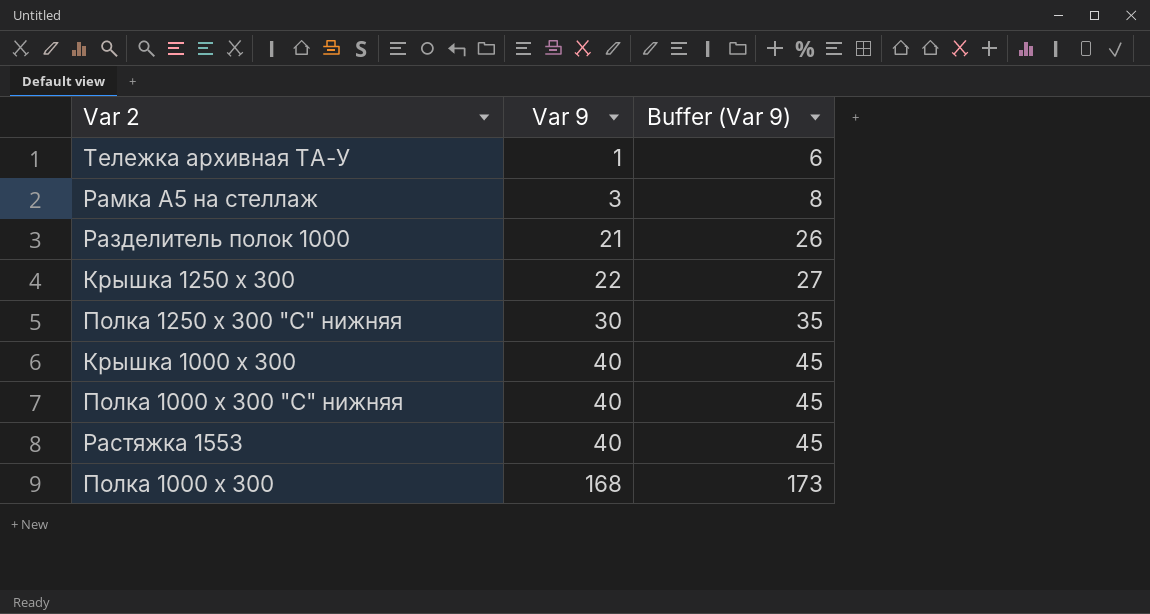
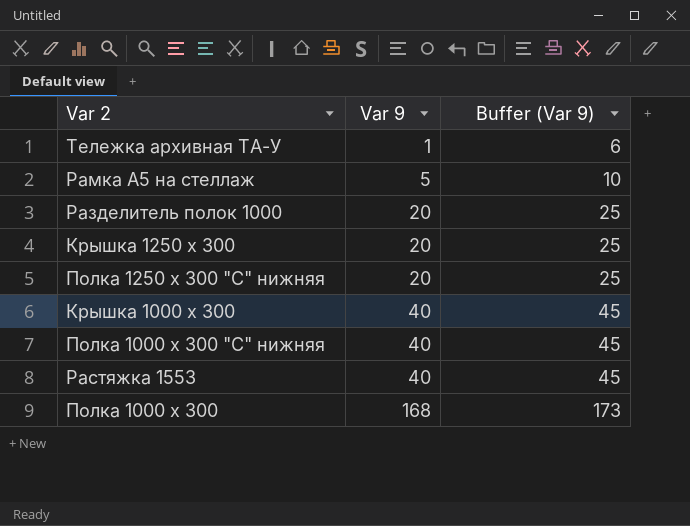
Рамка А5 на стеллаж | Var 9: 3 -> 5
Рамка А5 на стеллаж | Buffer (Var 9): 8 -> 10
Разделитель полок 1000 | Var 9: 21 -> 20
Разделитель полок 1000 | Buffer (Var 9): 26 -> 25
Крышка 1250 x 300 | Var 9: 22 -> 20
Крышка 1250 x 300 | Buffer (Var 9): 27 -> 25
Полка 1250 x 300 "С" нижняя | Var 9: 30 -> 20
Полка 1250 x 300 "С" нижняя | Buffer (Var 9): 35 -> 25

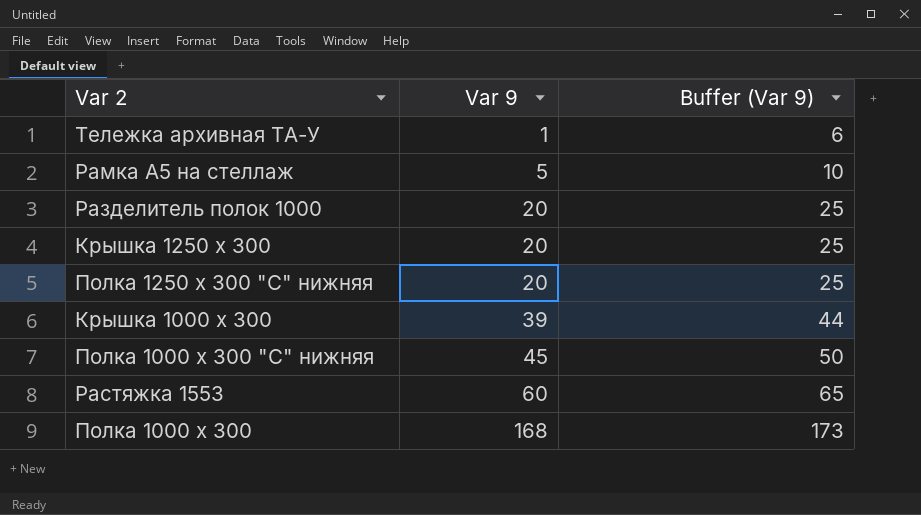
Крышка 1000 x 300 | Var 9: 40 -> 39
Крышка 1000 x 300 | Buffer (Var 9): 45 -> 44
Полка 1000 x 300 "С" нижняя | Var 9: 40 -> 45
Полка 1000 x 300 "С" нижняя | Buffer (Var 9): 45 -> 50
Растяжка 1553 | Var 9: 40 -> 60
Растяжка 1553 | Buffer (Var 9): 45 -> 65

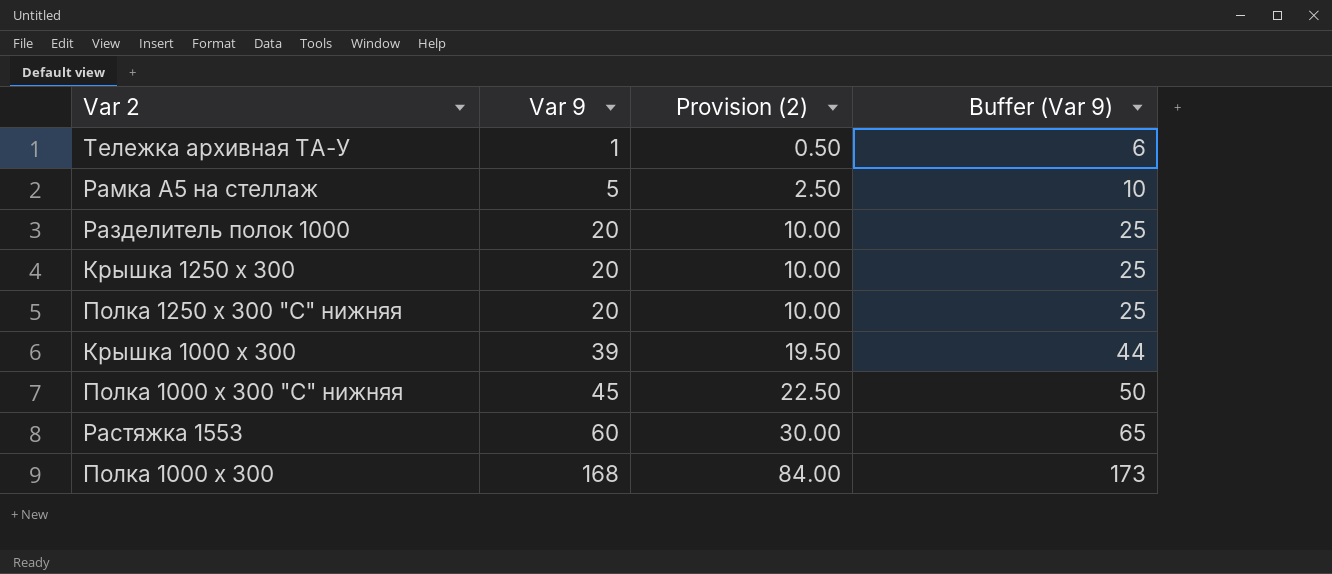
column Provision (2) | formula: none -> [Var 9] * 0.5

